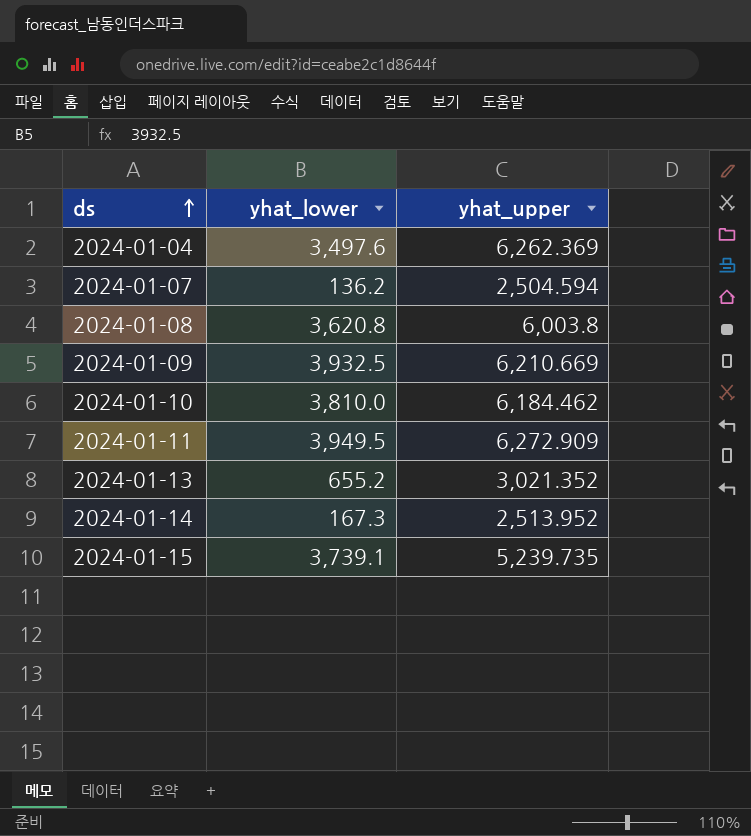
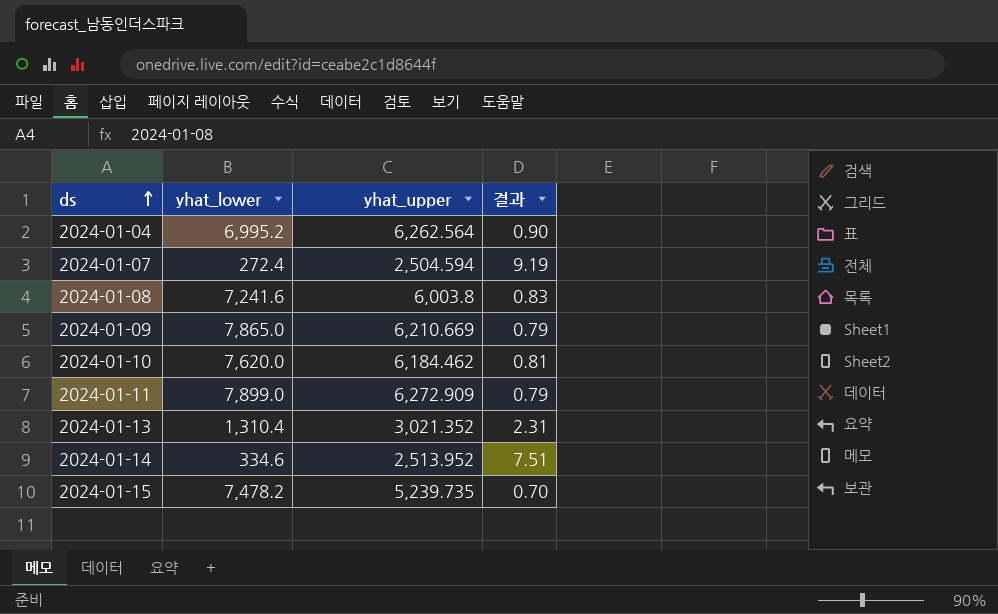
column 결과 | formula: none -> [yhat_upper] / [yhat_lower]
2024-01-04 | yhat_lower: 3,497.6 -> 6,995.2
2024-01-04 | yhat_upper: 6,262.369 -> 6,262.564
2024-01-07 | yhat_lower: 136.2 -> 272.4
2024-01-08 | yhat_lower: 3,620.8 -> 7,241.6
2024-01-09 | yhat_lower: 3,932.5 -> 7,865.0
2024-01-10 | yhat_lower: 3,810.0 -> 7,620.0
2024-01-11 | yhat_lower: 3,949.5 -> 7,899.0
2024-01-13 | yhat_lower: 655.2 -> 1,310.4
2024-01-14 | yhat_lower: 167.3 -> 334.6
2024-01-15 | yhat_lower: 3,739.1 -> 7,478.2

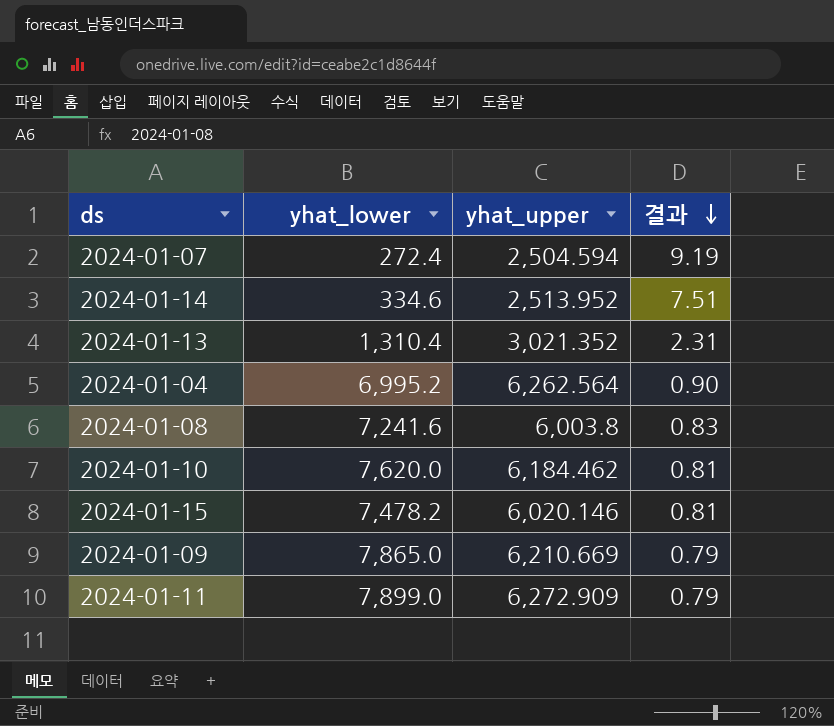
row order: ds ascending -> 결과 descending
2024-01-15 | yhat_upper: 5,239.735 -> 6,020.146
2024-01-15 | 결과: 0.70 -> 0.81

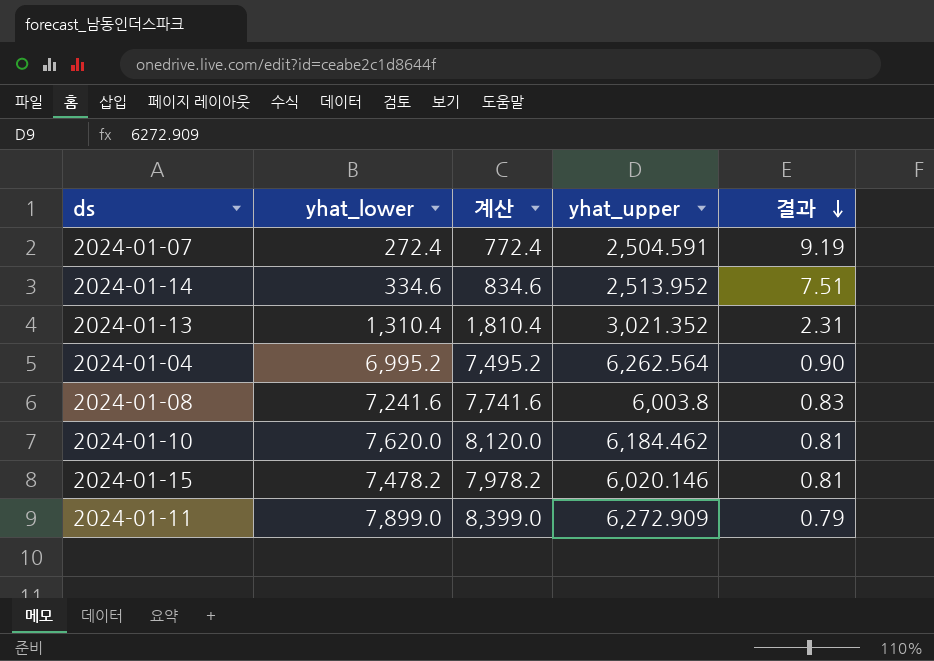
column 계산 | formula: none -> [yhat_lower] + 500
row 2024-01-09: 7,865.0 | 6,210.669 | 0.79 -> none
2024-01-07 | yhat_upper: 2,504.594 -> 2,504.591

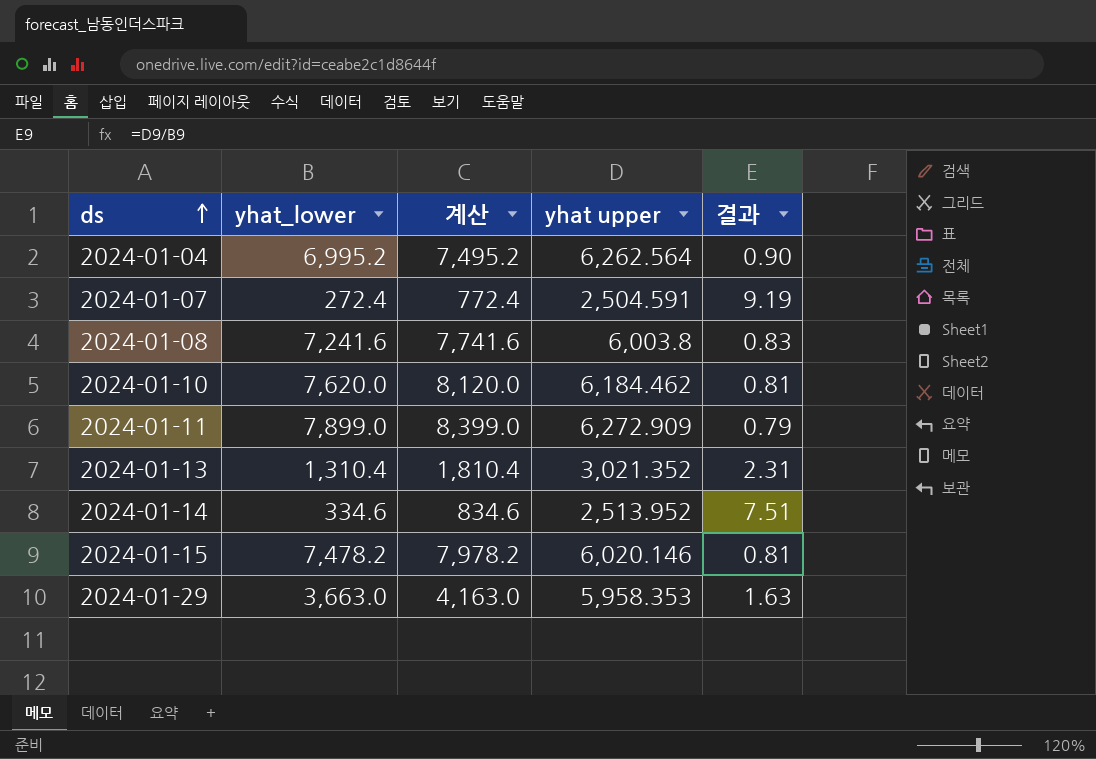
row order: 결과 descending -> ds ascending
column name: yhat_upper -> yhat upper
row 2024-01-29: none -> 3,663.0 | 4,163.0 | 5,958.353 | 1.63

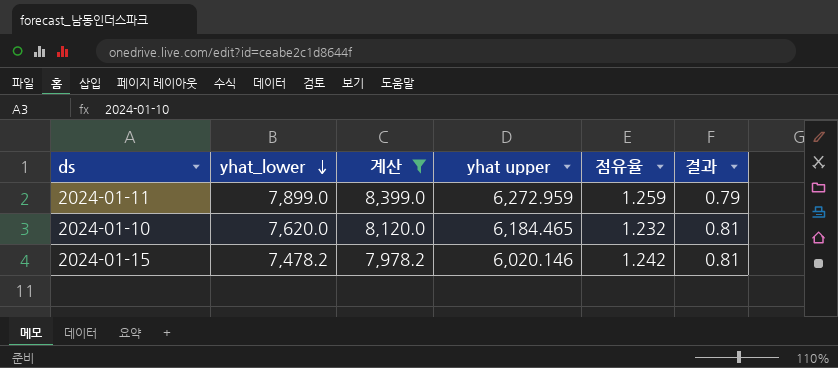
filter: none -> 계산 >= 7,978.2
row order: ds ascending -> yhat_lower descending
column 점유율 | formula: none -> [yhat_lower] / [yhat upper]
2024-01-11 | yhat upper: 6,272.909 -> 6,272.959
2024-01-10 | yhat upper: 6,184.462 -> 6,184.465

